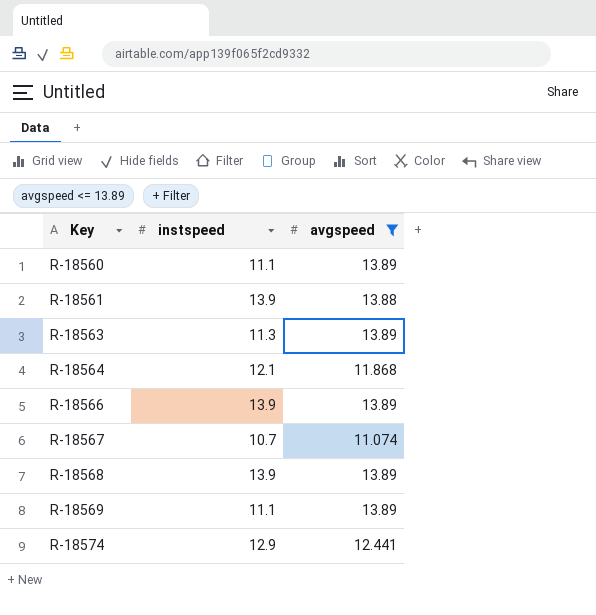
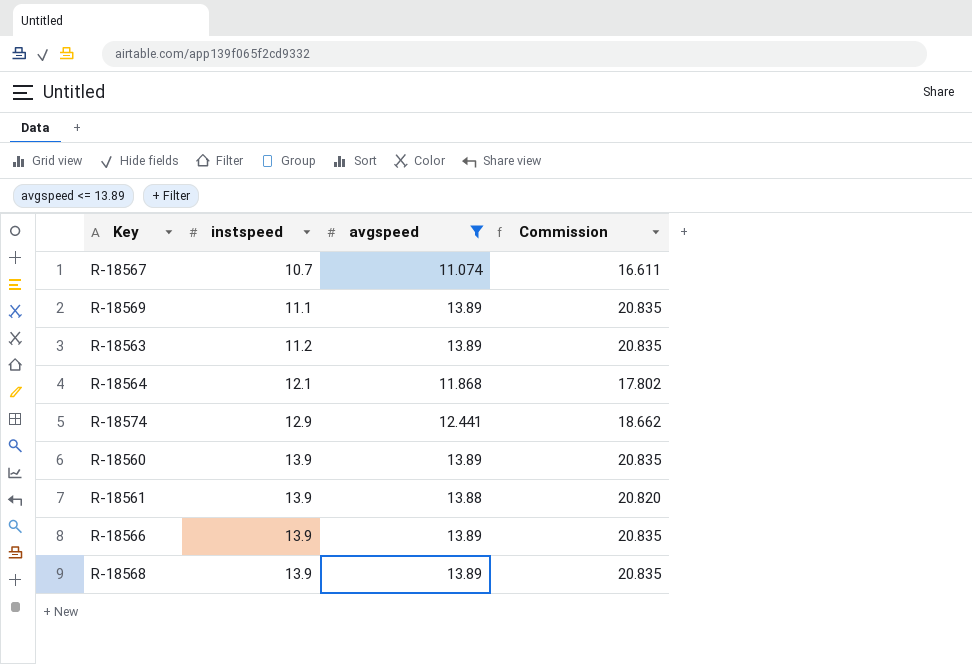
row order: Key ascending -> instspeed ascending
column Commission | formula: none -> [avgspeed] * 1.5
R-18563 | instspeed: 11.3 -> 11.2
R-18560 | instspeed: 11.1 -> 13.9

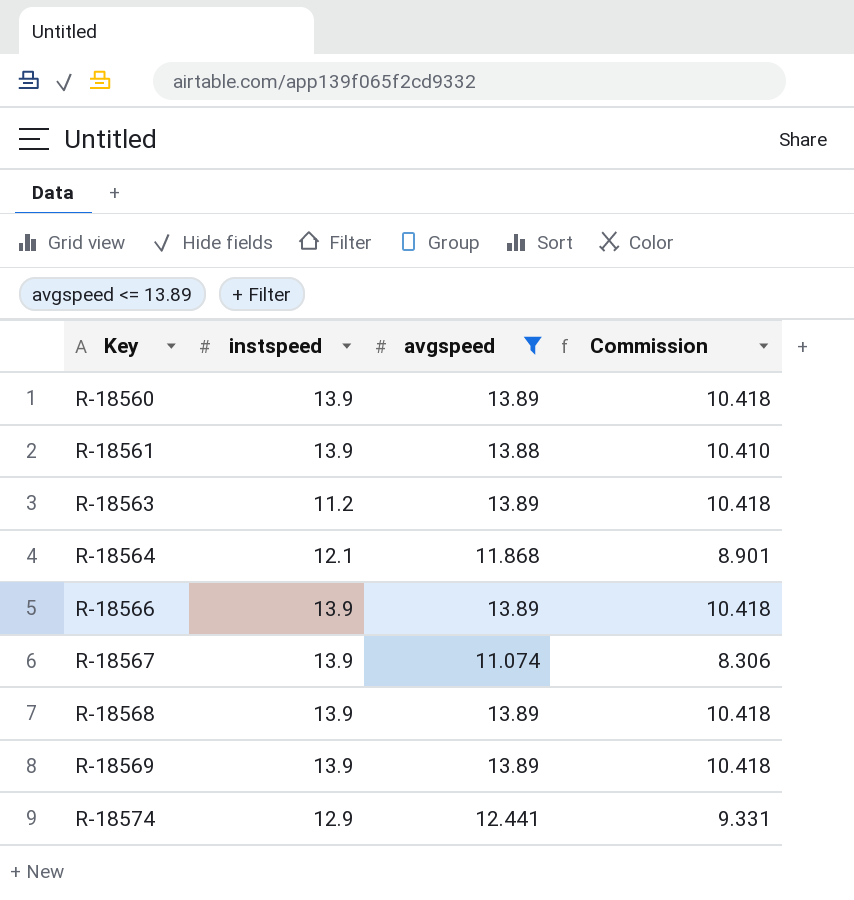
row order: instspeed ascending -> Key ascending
column Commission | formula: [avgspeed] * 1.5 -> [avgspeed] * 0.75
R-18567 | instspeed: 10.7 -> 13.9
R-18569 | instspeed: 11.1 -> 13.9

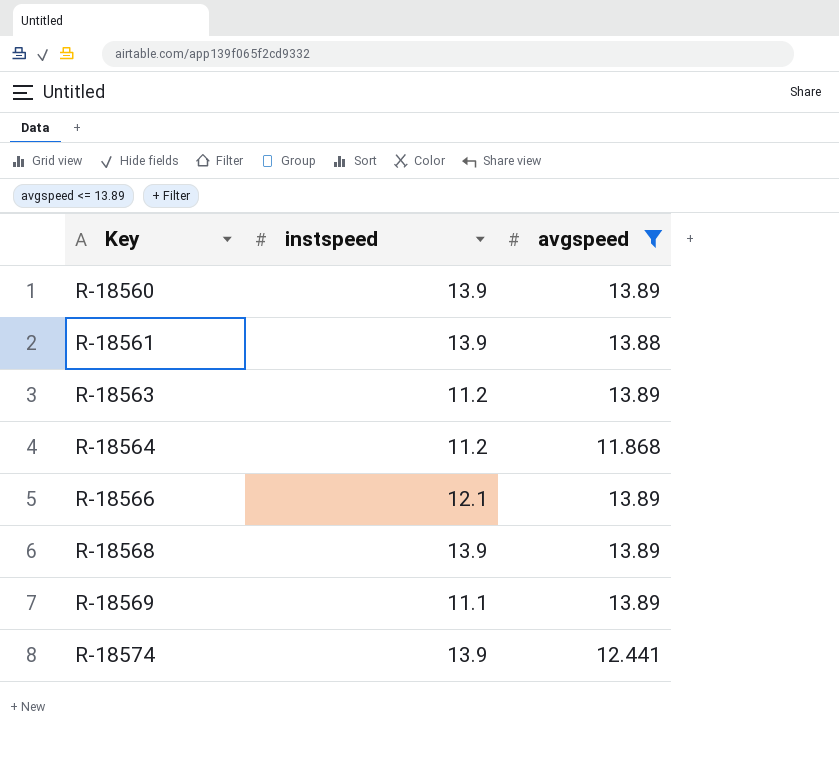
column Commission | formula: [avgspeed] * 0.75 -> none
row R-18567: 13.9 | 11.074 | 8.306 -> none
R-18564 | instspeed: 12.1 -> 11.2
R-18566 | instspeed: 13.9 -> 12.1
R-18569 | instspeed: 13.9 -> 11.1
R-18574 | instspeed: 12.9 -> 13.9

